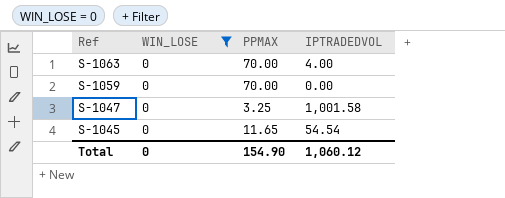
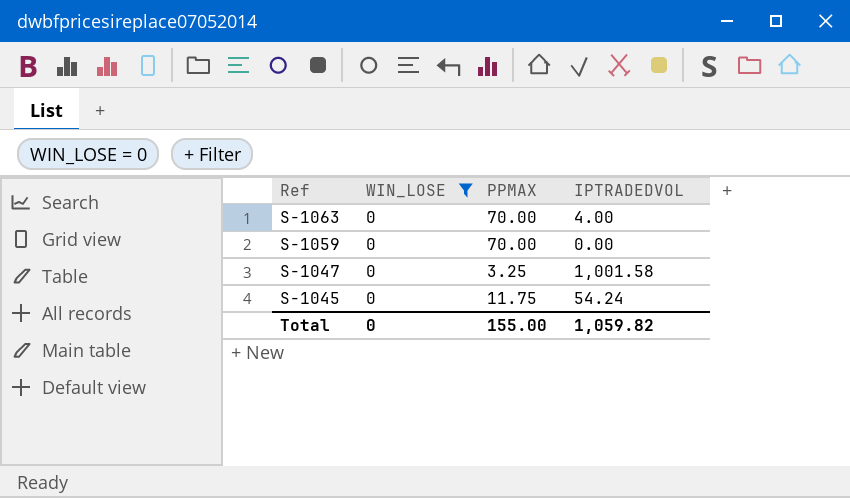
S-1045 | PPMAX: 11.65 -> 11.75
S-1045 | IPTRADEDVOL: 54.54 -> 54.24
Total | PPMAX: 154.90 -> 155.00
Total | IPTRADEDVOL: 1,060.12 -> 1,059.82

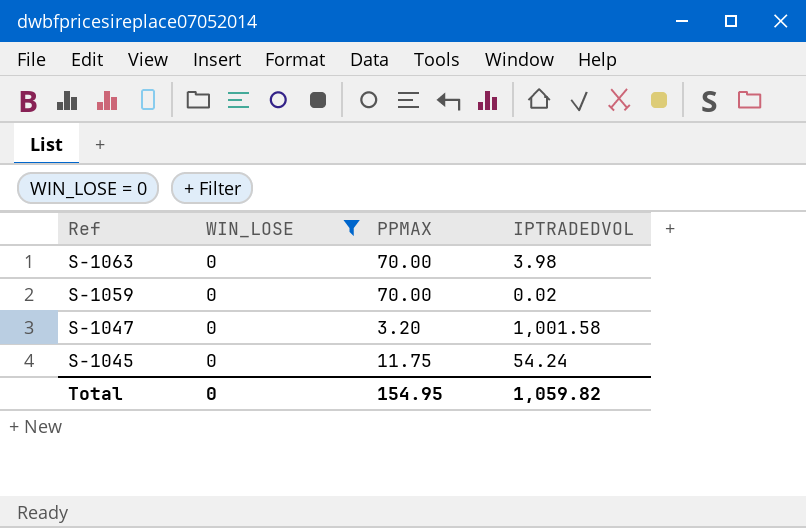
S-1063 | IPTRADEDVOL: 4.00 -> 3.98
S-1059 | IPTRADEDVOL: 0.00 -> 0.02
S-1047 | PPMAX: 3.25 -> 3.20
Total | PPMAX: 155.00 -> 154.95

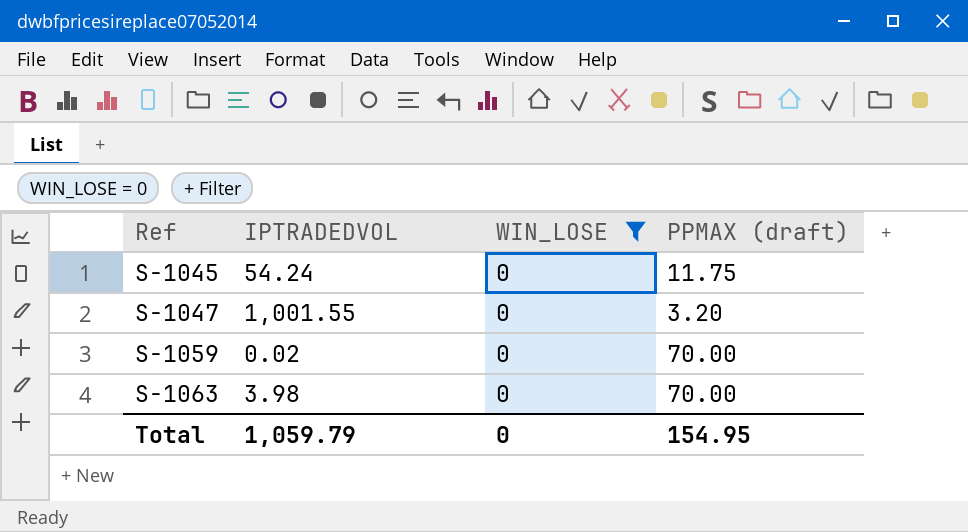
row order: Ref descending -> Ref ascending
column IPTRADEDVOL | position: 4 -> 2
column name: PPMAX -> PPMAX (draft)
S-1047 | IPTRADEDVOL: 1,001.58 -> 1,001.55
Total | IPTRADEDVOL: 1,059.82 -> 1,059.79

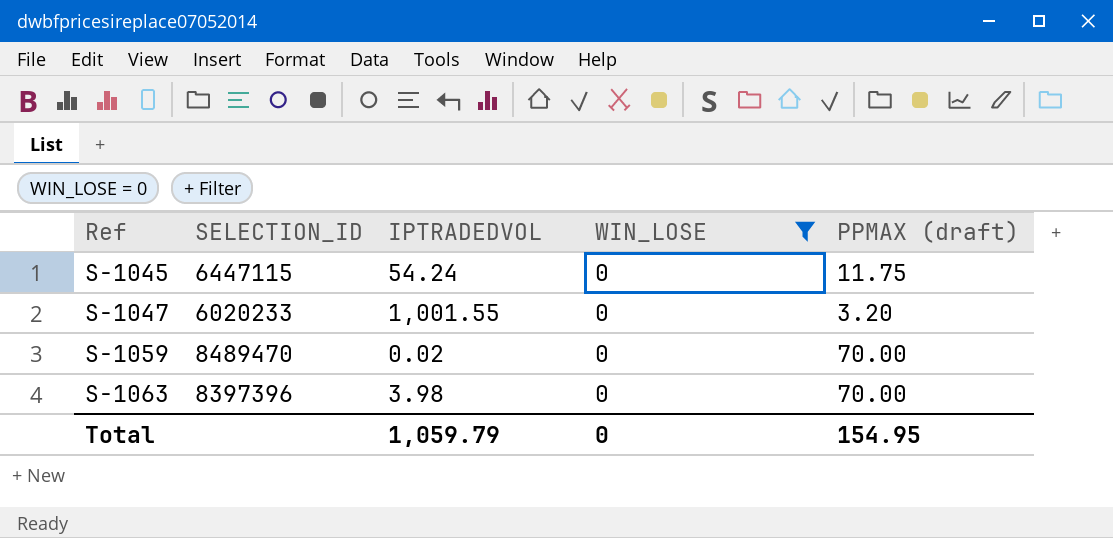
column SELECTION_ID | position: none -> 2

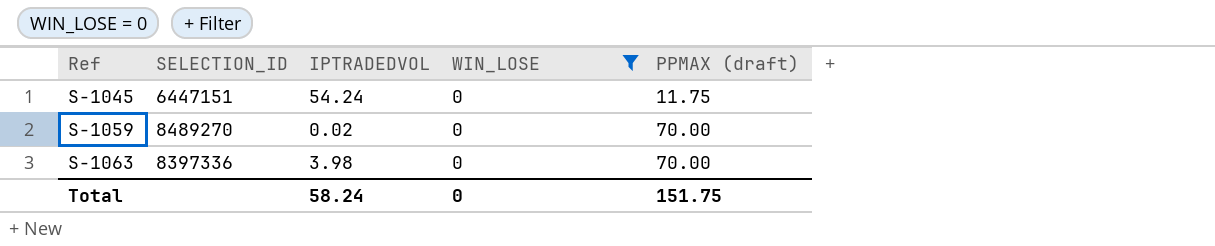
row S-1047: 6020233 | 1,001.55 | 0 | 3.20 -> none
S-1045 | SELECTION_ID: 6447115 -> 6447151
S-1059 | SELECTION_ID: 8489470 -> 8489270
S-1063 | SELECTION_ID: 8397396 -> 8397336
Total | IPTRADEDVOL: 1,059.79 -> 58.24
Total | PPMAX (draft): 154.95 -> 151.75

